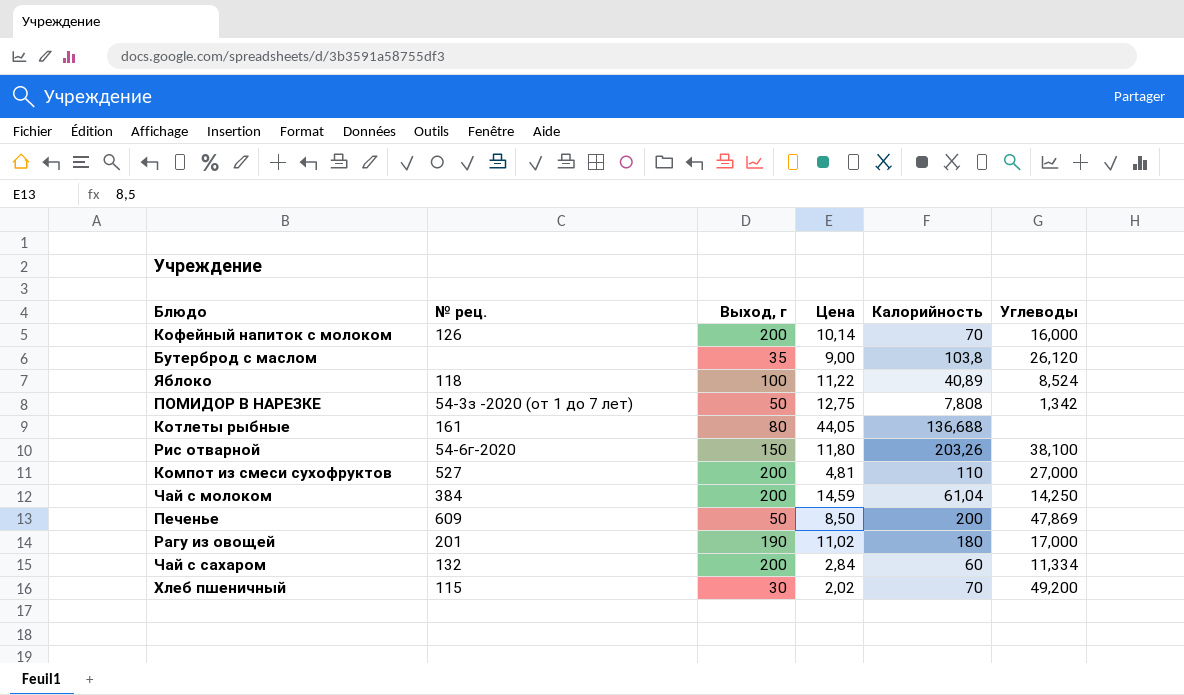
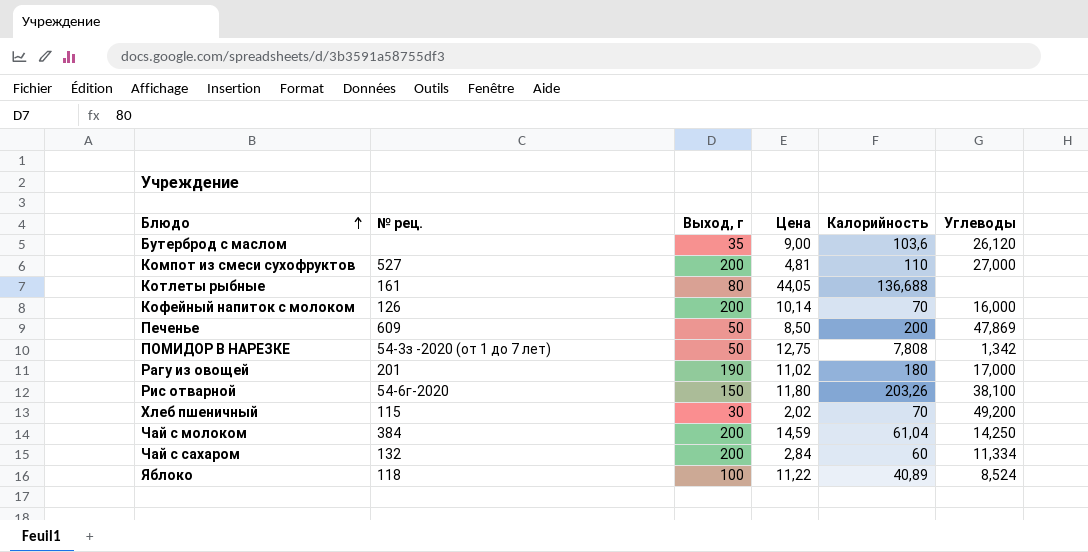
row order: none -> Блюдо ascending
Бутерброд с маслом | Калорийность: 103,8 -> 103,6

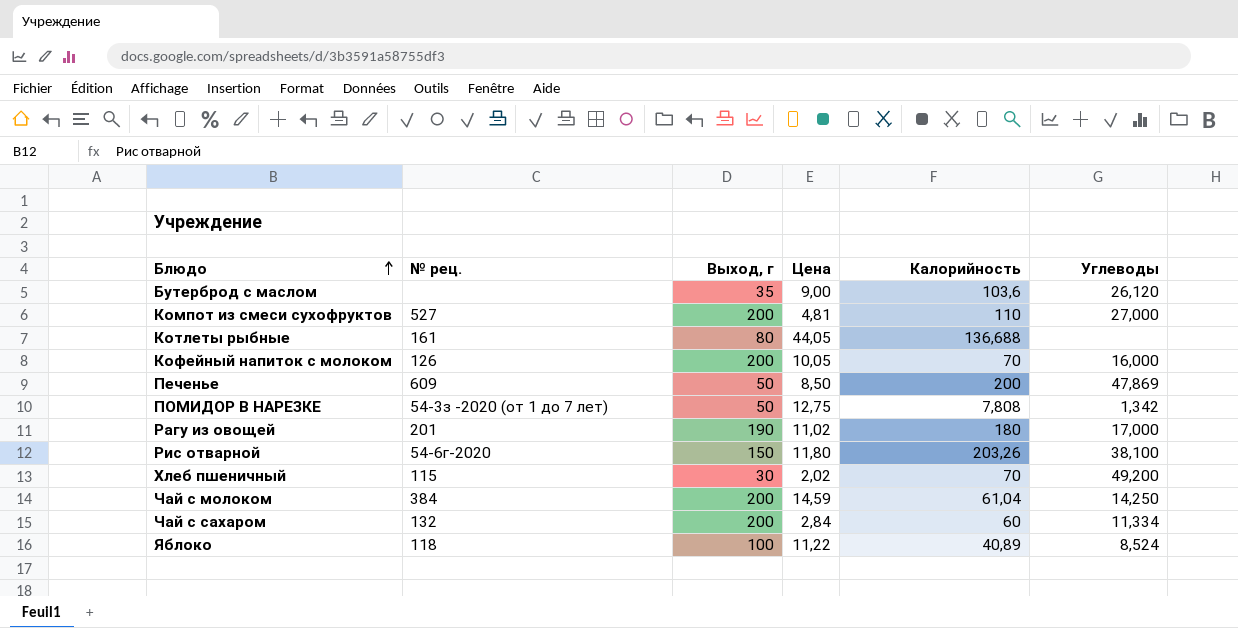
Кофейный напиток с молоком | Цена: 10,14 -> 10,05

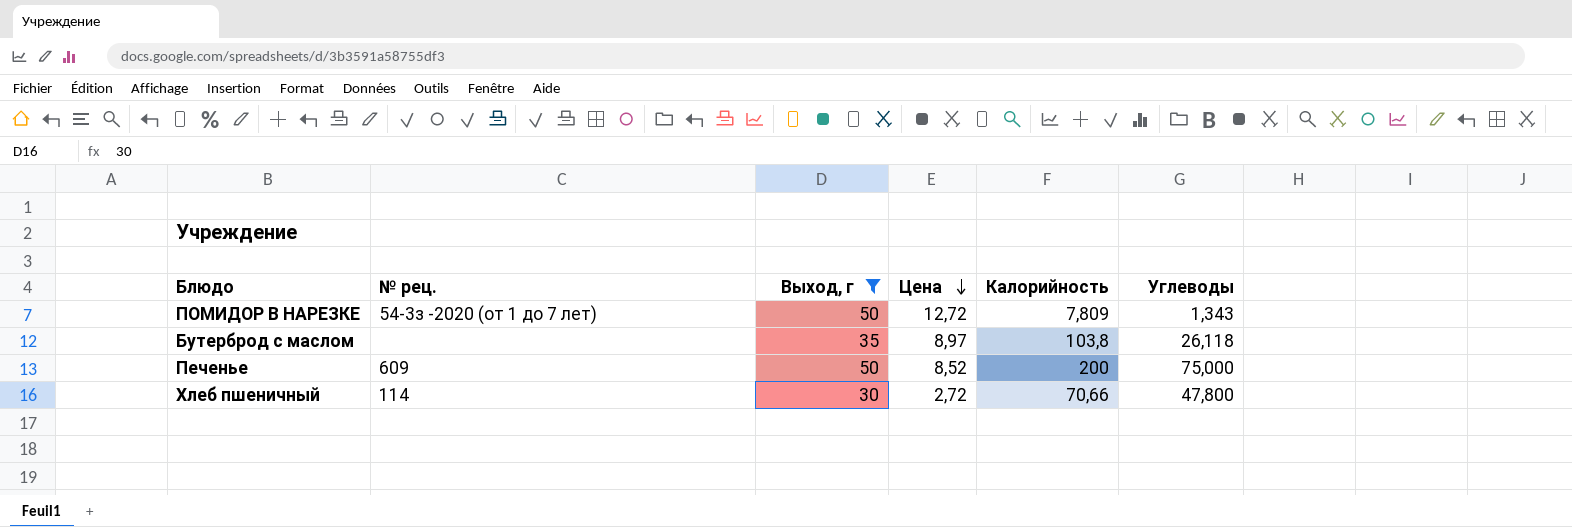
filter: none -> Выход, г <= 50
row order: Блюдо ascending -> Цена descending
ПОМИДОР В НАРЕЗКЕ | Цена: 12,75 -> 12,72
ПОМИДОР В НАРЕЗКЕ | Калорийность: 7,808 -> 7,809
ПОМИДОР В НАРЕЗКЕ | Углеводы: 1,342 -> 1,343
Бутерброд с маслом | Цена: 9,00 -> 8,97
Бутерброд с маслом | Калорийность: 103,6 -> 103,8
Бутерброд с маслом | Углеводы: 26,120 -> 26,118
Печенье | Цена: 8,50 -> 8,52
Печенье | Углеводы: 47,869 -> 75,000
Хлеб пшеничный | № рец.: 115 -> 114
Хлеб пшеничный | Цена: 2,02 -> 2,72
Хлеб пшеничный | Калорийность: 70 -> 70,66
Хлеб пшеничный | Углеводы: 49,200 -> 47,800

